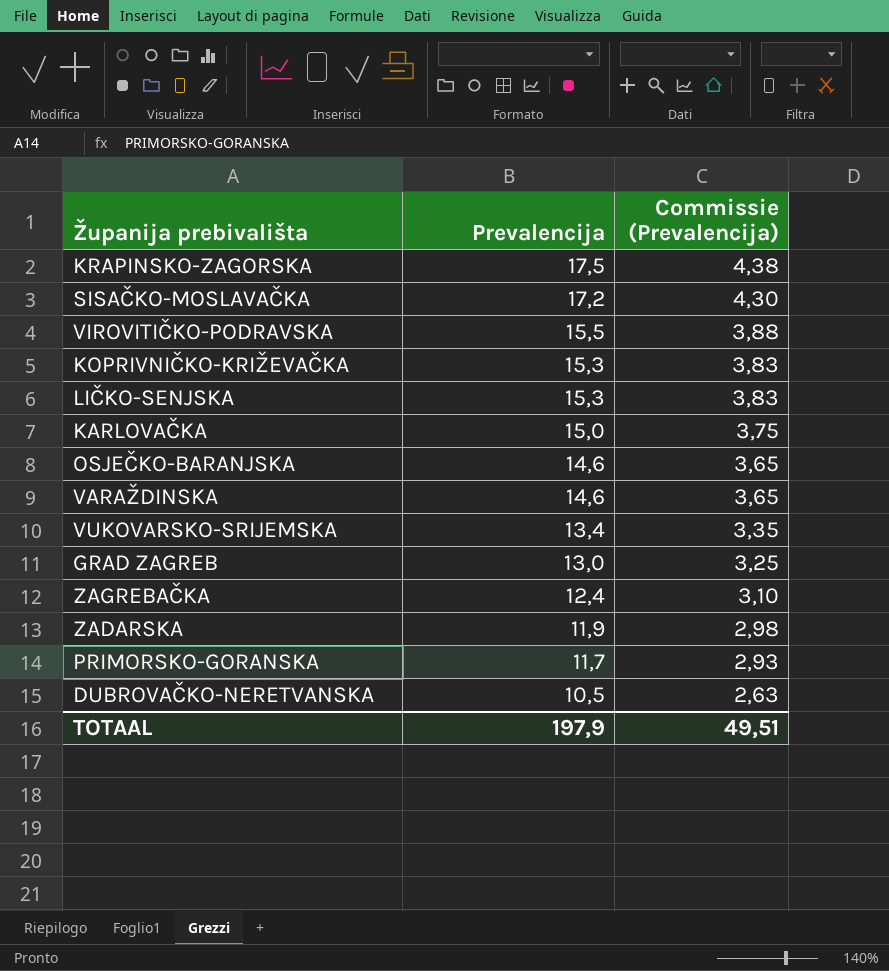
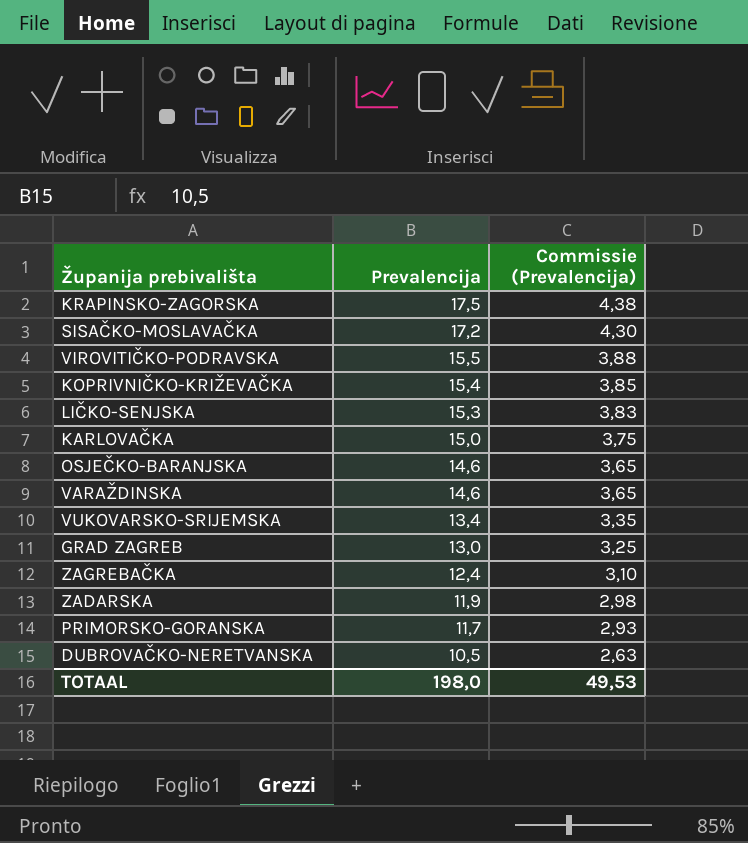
KOPRIVNIČKO-KRIŽEVAČKA | Prevalencija: 15,3 -> 15,4
KOPRIVNIČKO-KRIŽEVAČKA | Commissie (Prevalencija): 3,83 -> 3,85
TOTAAL | Prevalencija: 197,9 -> 198,0
TOTAAL | Commissie (Prevalencija): 49,51 -> 49,53

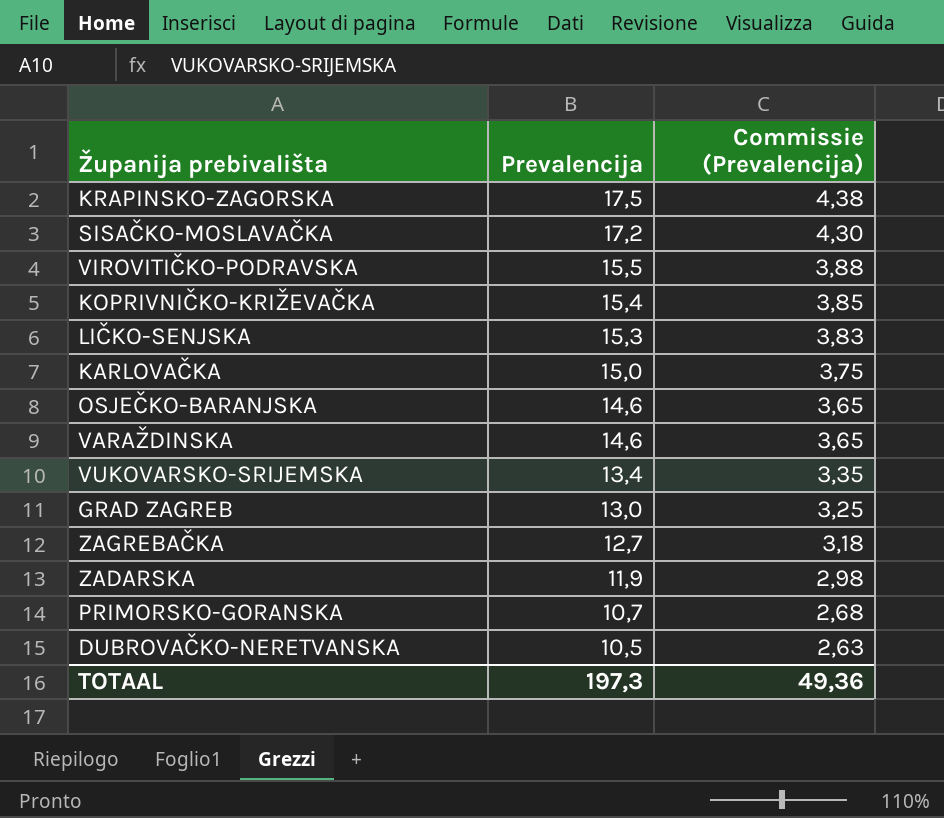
ZAGREBAČKA | Prevalencija: 12,4 -> 12,7
ZAGREBAČKA | Commissie (Prevalencija): 3,10 -> 3,18
PRIMORSKO-GORANSKA | Prevalencija: 11,7 -> 10,7
PRIMORSKO-GORANSKA | Commissie (Prevalencija): 2,93 -> 2,68
TOTAAL | Prevalencija: 198,0 -> 197,3
TOTAAL | Commissie (Prevalencija): 49,53 -> 49,36

